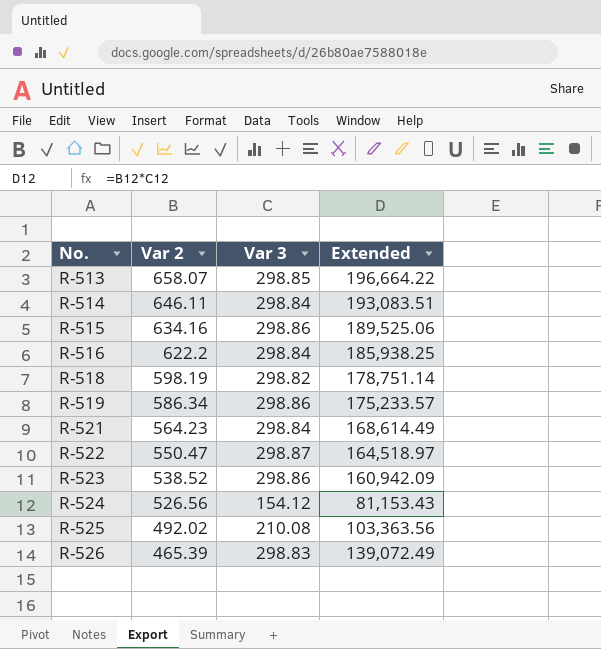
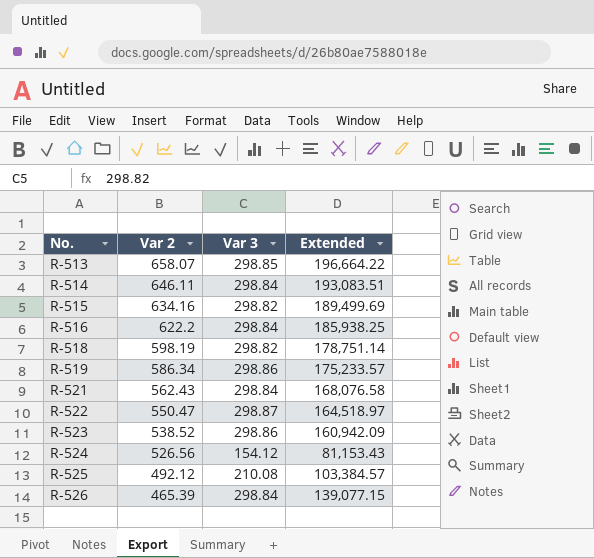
R-515 | Var 3: 298.86 -> 298.82
R-515 | Extended: 189,525.06 -> 189,499.69
R-521 | Var 2: 564.23 -> 562.43
R-521 | Extended: 168,614.49 -> 168,076.58
R-525 | Var 2: 492.02 -> 492.12
R-525 | Extended: 103,363.56 -> 103,384.57
R-526 | Var 3: 298.83 -> 298.84
R-526 | Extended: 139,072.49 -> 139,077.15

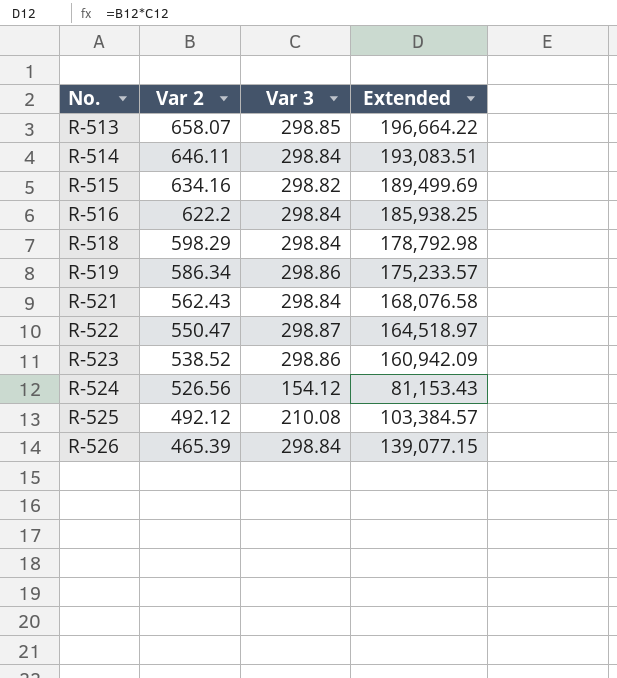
R-518 | Var 2: 598.19 -> 598.29
R-518 | Var 3: 298.82 -> 298.84
R-518 | Extended: 178,751.14 -> 178,792.98

